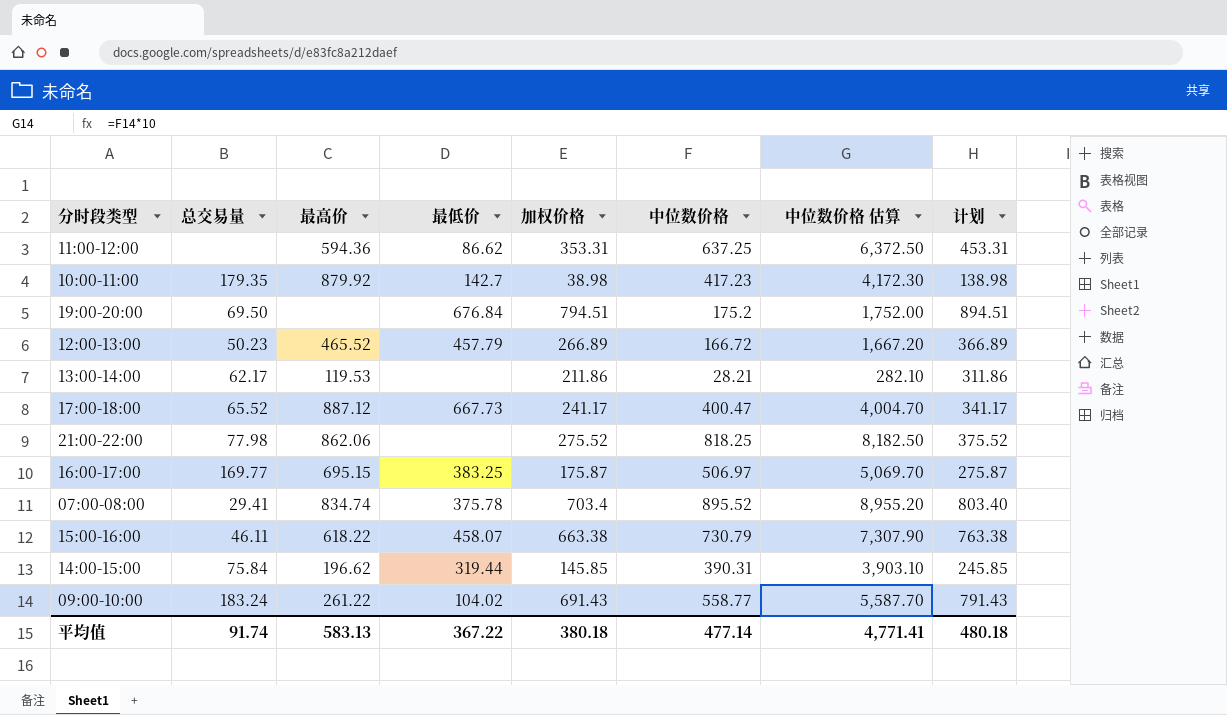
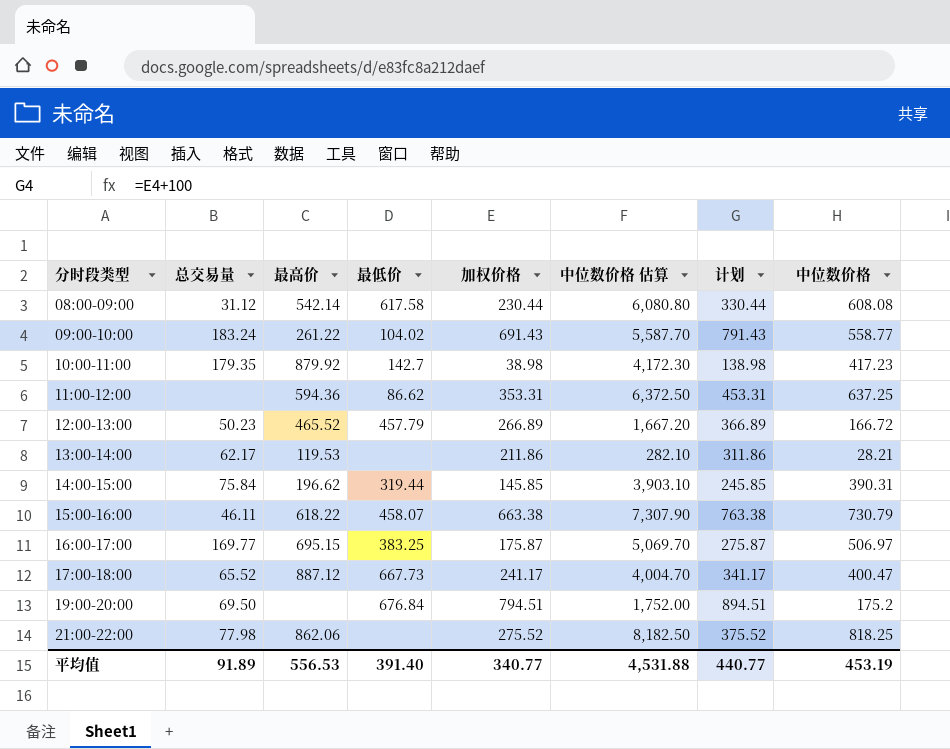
row order: none -> 分时段类型 ascending
column 中位数价格 | position: 6 -> 8
row 07:00-08:00: 29.41 | 834.74 | 375.78 | 703.4 | 895.52 | 8,955.20 | 803.40 -> none
row 08:00-09:00: none -> 31.12 | 542.14 | 617.58 | 230.44 | 6,080.80 | 330.44 | 608.08
平均值 | 总交易量: 91.74 -> 91.89
平均值 | 最高价: 583.13 -> 556.53
平均值 | 最低价: 367.22 -> 391.40
平均值 | 加权价格: 380.18 -> 340.77
平均值 | 中位数价格 估算: 4,771.41 -> 4,531.88
平均值 | 计划: 480.18 -> 440.77
平均值 | 中位数价格: 477.14 -> 453.19

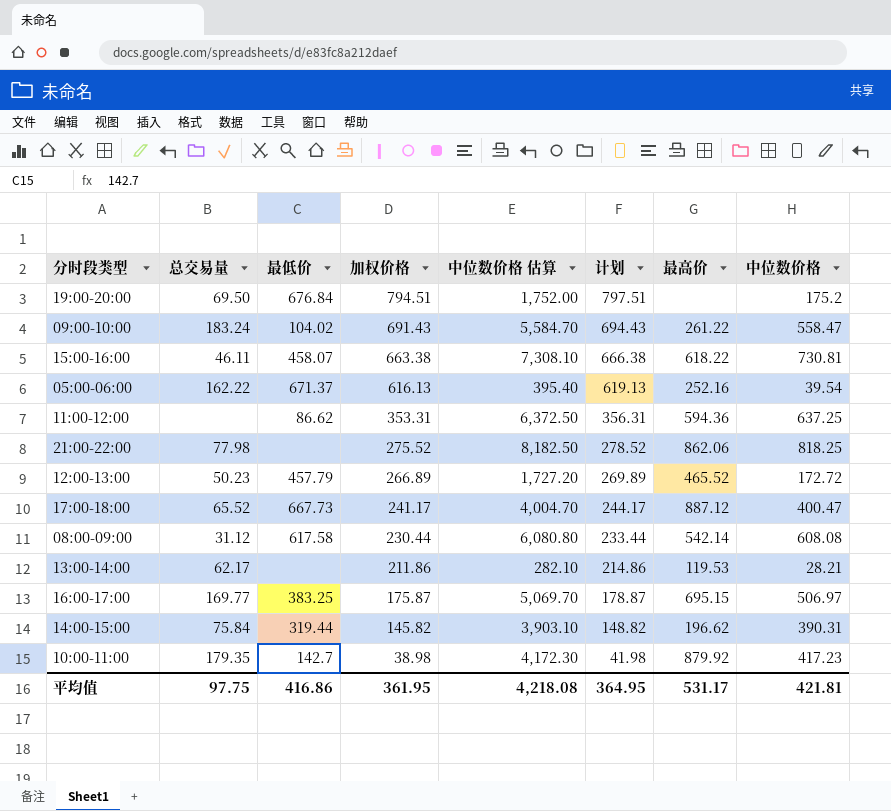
row order: 分时段类型 ascending -> 加权价格 descending
column 计划 | formula: [加权价格] + 100 -> [加权价格] + 3
column 最高价 | position: 3 -> 7
09:00-10:00 | 中位数价格 估算: 5,587.70 -> 5,584.70
09:00-10:00 | 中位数价格: 558.77 -> 558.47
15:00-16:00 | 中位数价格 估算: 7,307.90 -> 7,308.10
15:00-16:00 | 中位数价格: 730.79 -> 730.81
row 05:00-06:00: none -> 162.22 | 671.37 | 616.13 | 395.40 | 619.13 | 252.16 | 39.54
12:00-13:00 | 中位数价格 估算: 1,667.20 -> 1,727.20
12:00-13:00 | 中位数价格: 166.72 -> 172.72
14:00-15:00 | 加权价格: 145.85 -> 145.82
平均值 | 总交易量: 91.89 -> 97.75
平均值 | 最低价: 391.40 -> 416.86
平均值 | 加权价格: 340.77 -> 361.95
平均值 | 中位数价格 估算: 4,531.88 -> 4,218.08
平均值 | 计划: 440.77 -> 364.95
平均值 | 最高价: 556.53 -> 531.17
平均值 | 中位数价格: 453.19 -> 421.81

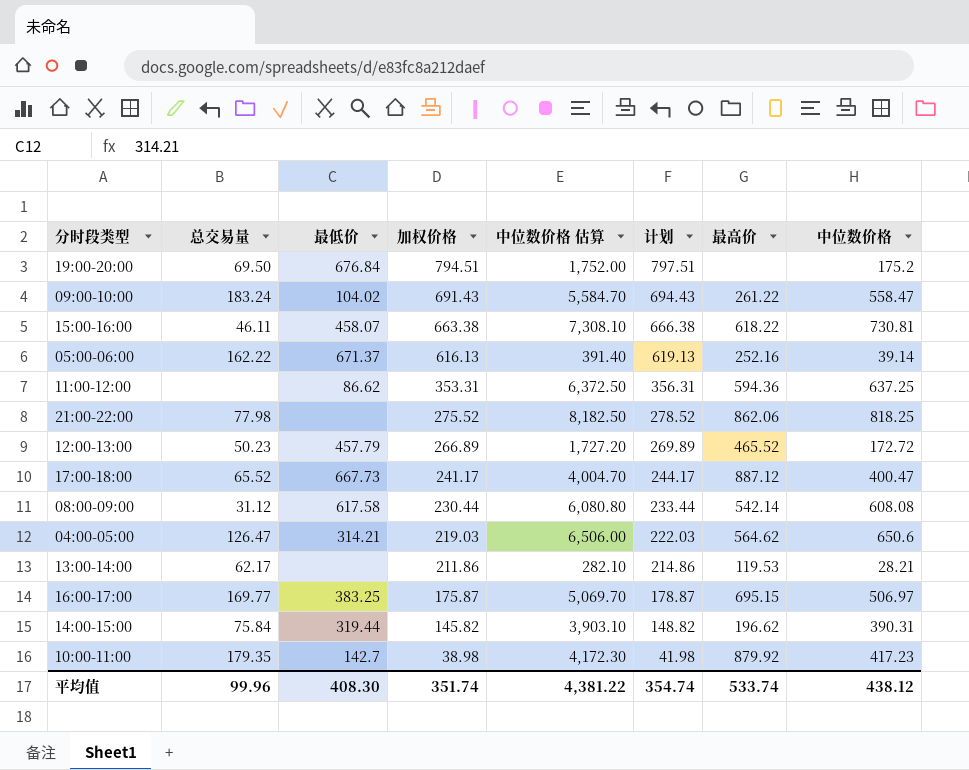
05:00-06:00 | 中位数价格 估算: 395.40 -> 391.40
05:00-06:00 | 中位数价格: 39.54 -> 39.14
row 04:00-05:00: none -> 126.47 | 314.21 | 219.03 | 6,506.00 | 222.03 | 564.62 | 650.6
平均值 | 总交易量: 97.75 -> 99.96
平均值 | 最低价: 416.86 -> 408.30
平均值 | 加权价格: 361.95 -> 351.74
平均值 | 中位数价格 估算: 4,218.08 -> 4,381.22
平均值 | 计划: 364.95 -> 354.74
平均值 | 最高价: 531.17 -> 533.74
平均值 | 中位数价格: 421.81 -> 438.12

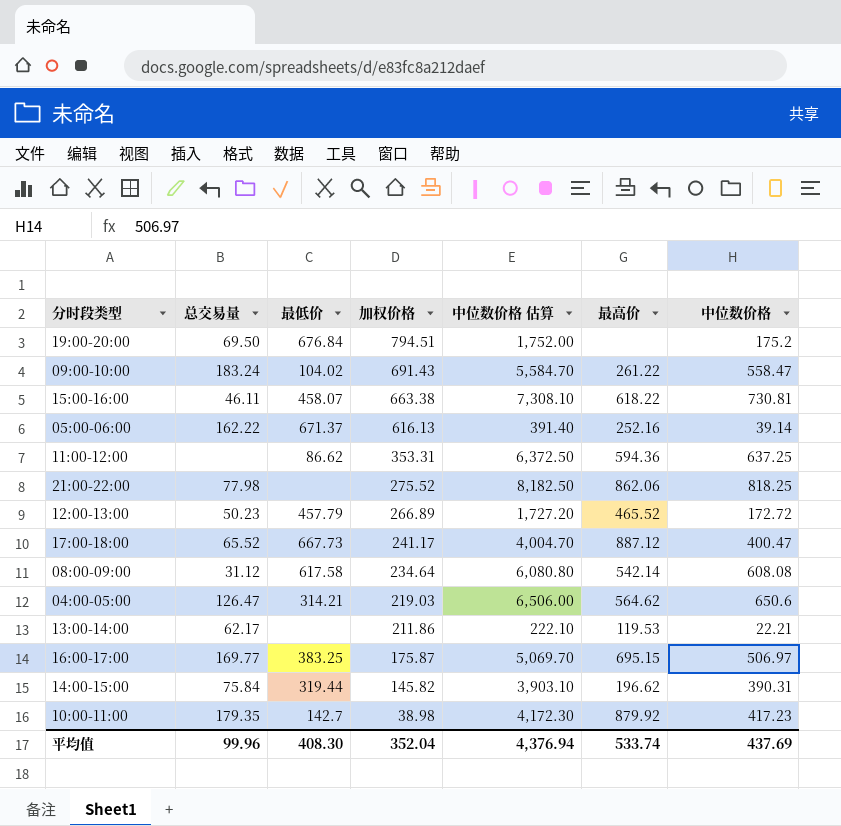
column 计划 | formula: [加权价格] + 3 -> none
08:00-09:00 | 加权价格: 230.44 -> 234.64
13:00-14:00 | 中位数价格 估算: 282.10 -> 222.10
13:00-14:00 | 中位数价格: 28.21 -> 22.21
平均值 | 加权价格: 351.74 -> 352.04
平均值 | 中位数价格 估算: 4,381.22 -> 4,376.94
平均值 | 中位数价格: 438.12 -> 437.69

